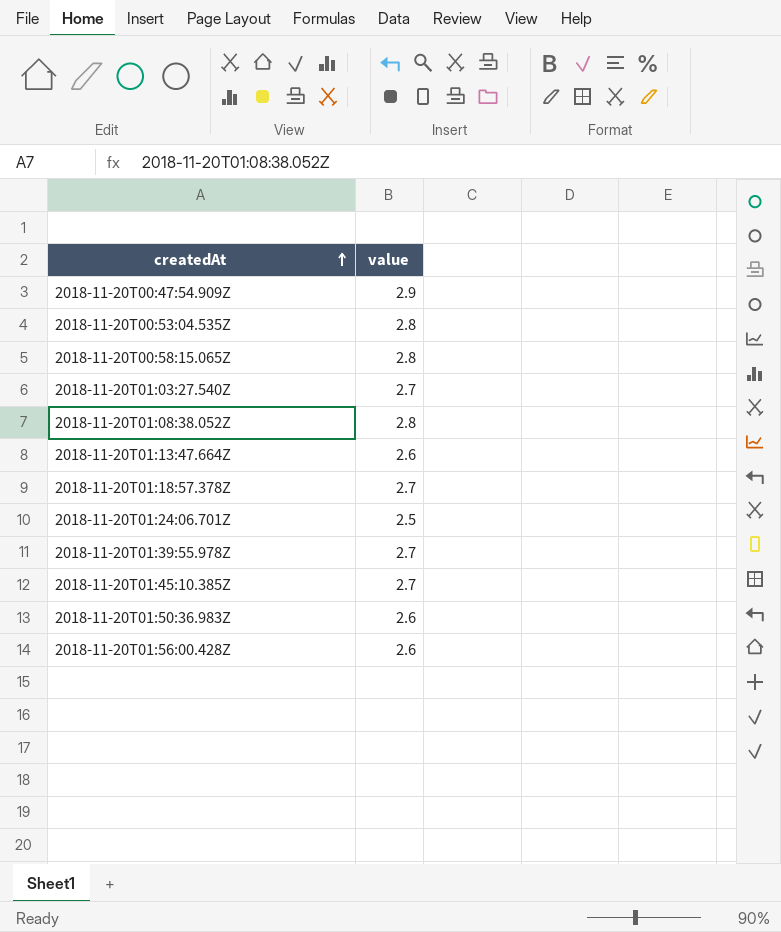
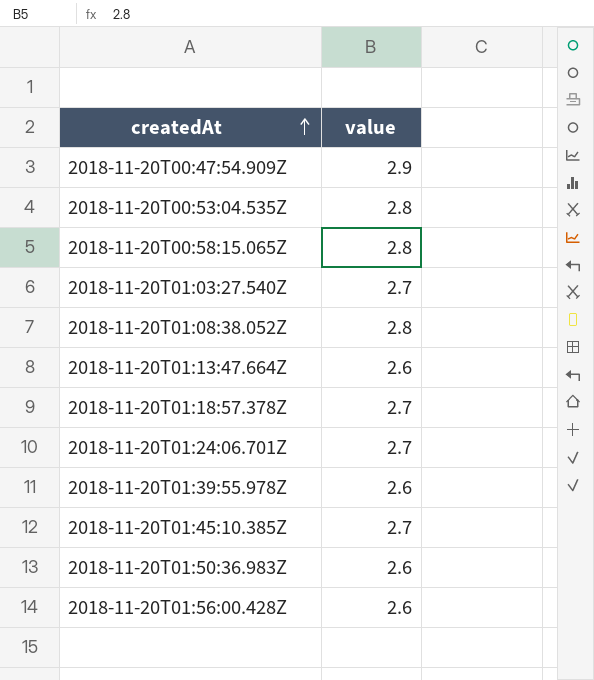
2018-11-20T01:24:06.701Z | value: 2.5 -> 2.7
2018-11-20T01:39:55.978Z | value: 2.7 -> 2.6

